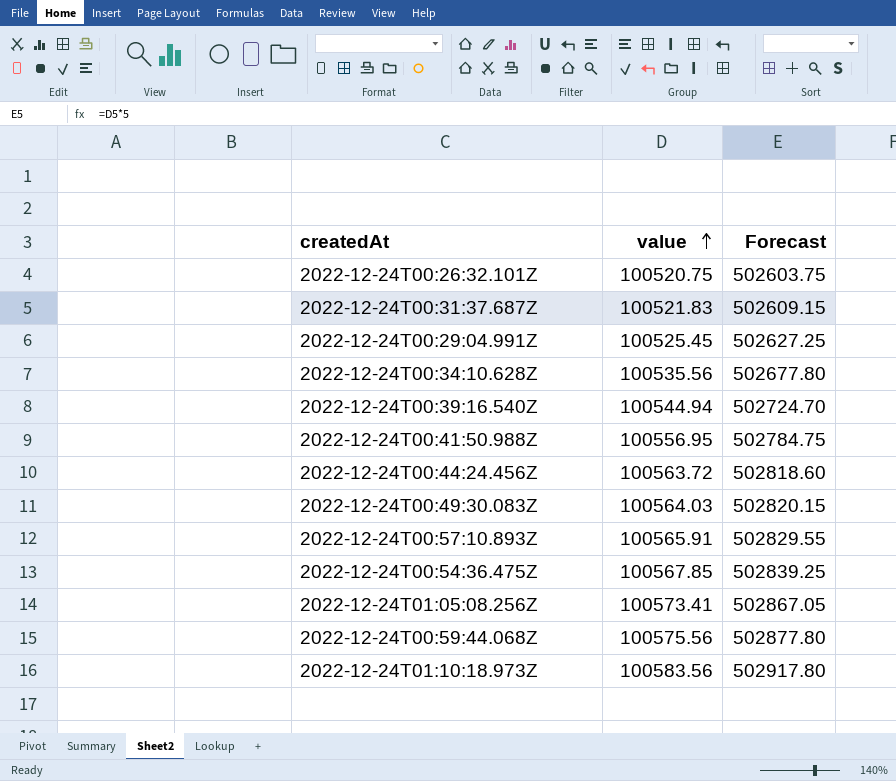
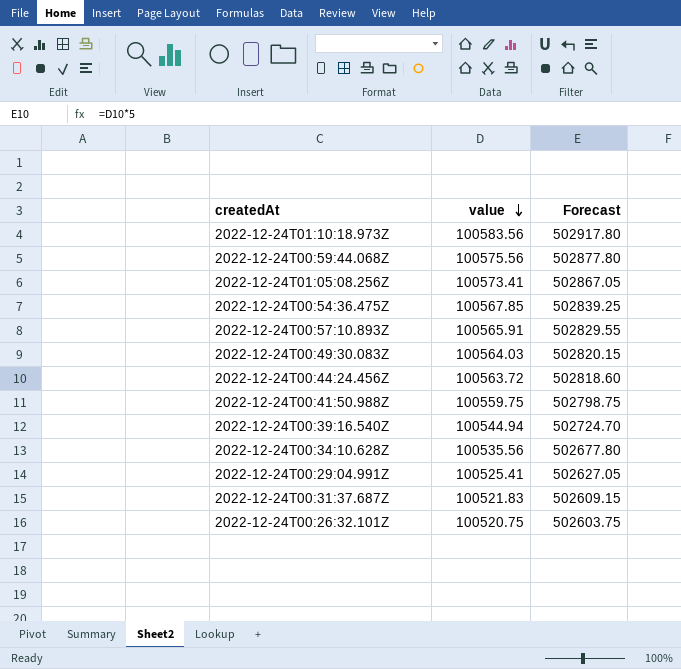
row order: value ascending -> value descending
2022-12-24T00:41:50.988Z | value: 100556.95 -> 100559.75
2022-12-24T00:41:50.988Z | Forecast: 502784.75 -> 502798.75
2022-12-24T00:29:04.991Z | value: 100525.45 -> 100525.41
2022-12-24T00:29:04.991Z | Forecast: 502627.25 -> 502627.05

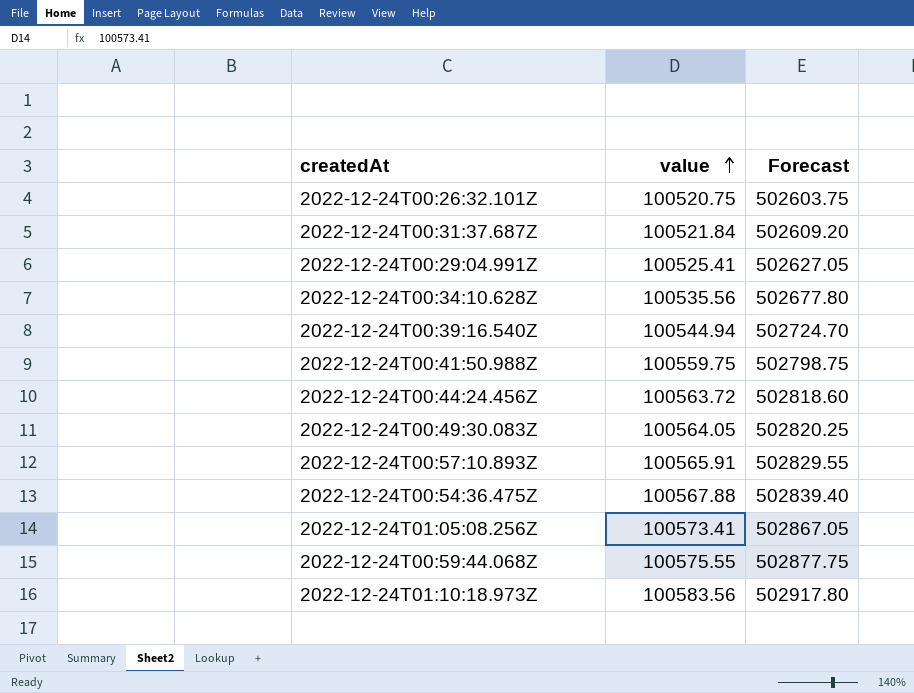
row order: value descending -> value ascending
2022-12-24T00:31:37.687Z | value: 100521.83 -> 100521.84
2022-12-24T00:31:37.687Z | Forecast: 502609.15 -> 502609.20
2022-12-24T00:49:30.083Z | value: 100564.03 -> 100564.05
2022-12-24T00:49:30.083Z | Forecast: 502820.15 -> 502820.25
2022-12-24T00:54:36.475Z | value: 100567.85 -> 100567.88
2022-12-24T00:54:36.475Z | Forecast: 502839.25 -> 502839.40
2022-12-24T00:59:44.068Z | value: 100575.56 -> 100575.55
2022-12-24T00:59:44.068Z | Forecast: 502877.80 -> 502877.75

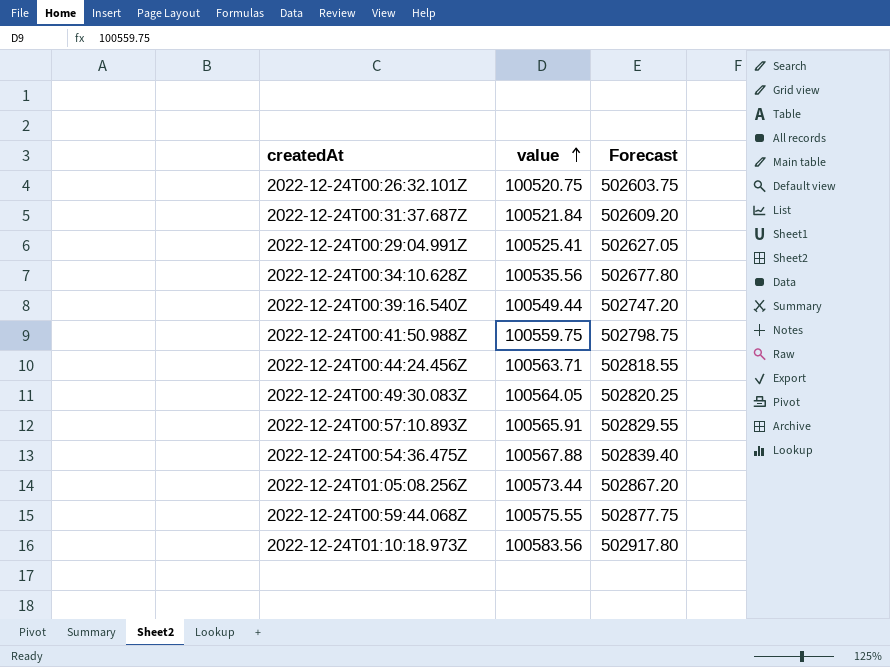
2022-12-24T00:39:16.540Z | value: 100544.94 -> 100549.44
2022-12-24T00:39:16.540Z | Forecast: 502724.70 -> 502747.20
2022-12-24T00:44:24.456Z | value: 100563.72 -> 100563.71
2022-12-24T00:44:24.456Z | Forecast: 502818.60 -> 502818.55
2022-12-24T01:05:08.256Z | value: 100573.41 -> 100573.44
2022-12-24T01:05:08.256Z | Forecast: 502867.05 -> 502867.20

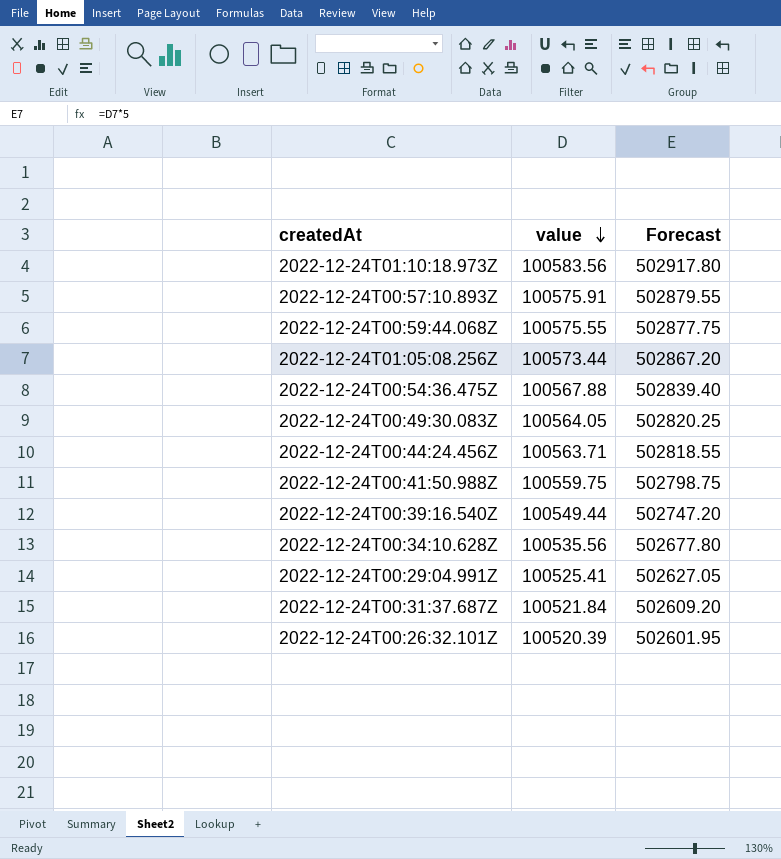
row order: value ascending -> value descending
2022-12-24T00:57:10.893Z | value: 100565.91 -> 100575.91
2022-12-24T00:57:10.893Z | Forecast: 502829.55 -> 502879.55
2022-12-24T00:26:32.101Z | value: 100520.75 -> 100520.39
2022-12-24T00:26:32.101Z | Forecast: 502603.75 -> 502601.95

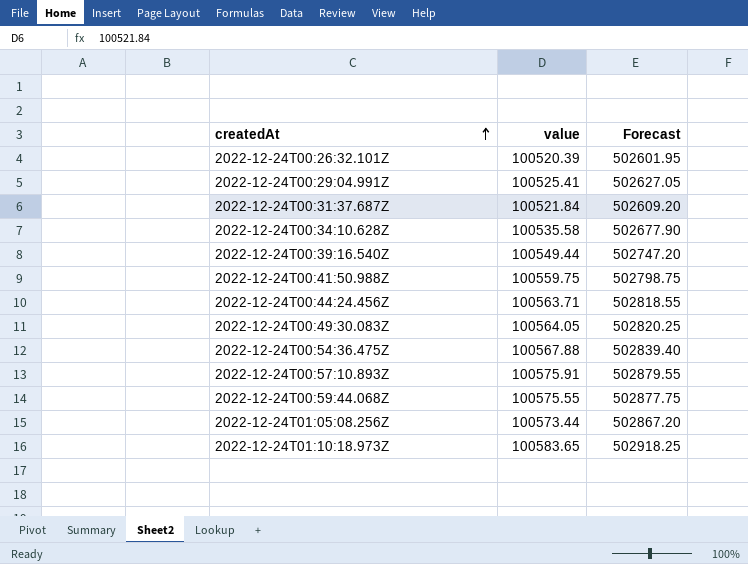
row order: value descending -> createdAt ascending
2022-12-24T00:34:10.628Z | value: 100535.56 -> 100535.58
2022-12-24T00:34:10.628Z | Forecast: 502677.80 -> 502677.90
2022-12-24T01:10:18.973Z | value: 100583.56 -> 100583.65
2022-12-24T01:10:18.973Z | Forecast: 502917.80 -> 502918.25

